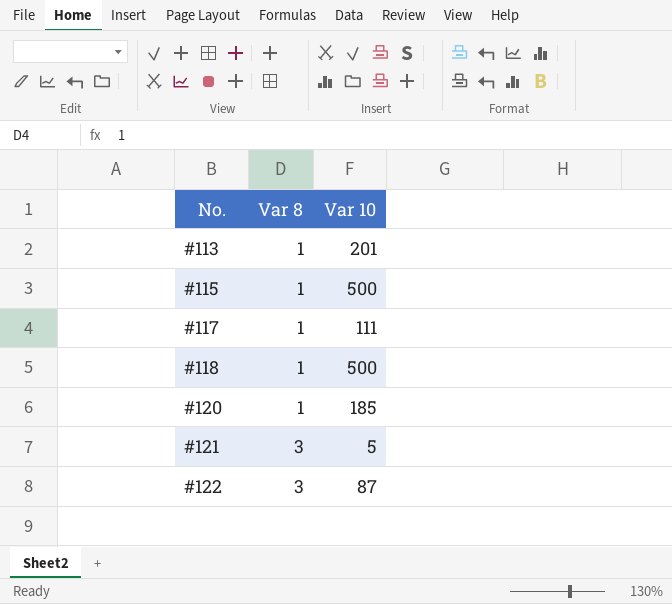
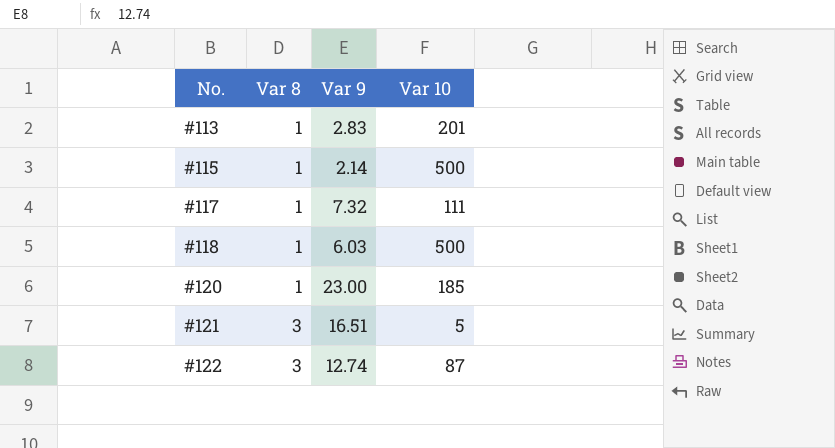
column Var 9 | position: none -> 3

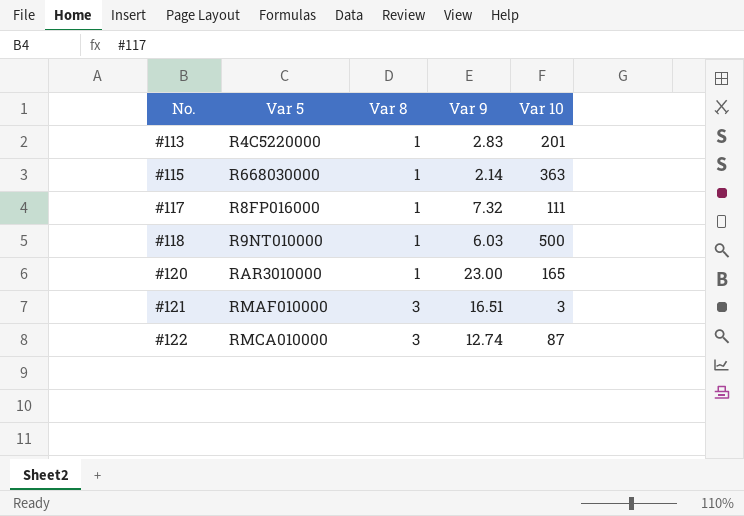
column Var 5 | position: none -> 2
#115 | Var 10: 500 -> 363
#120 | Var 10: 185 -> 165
#121 | Var 10: 5 -> 3

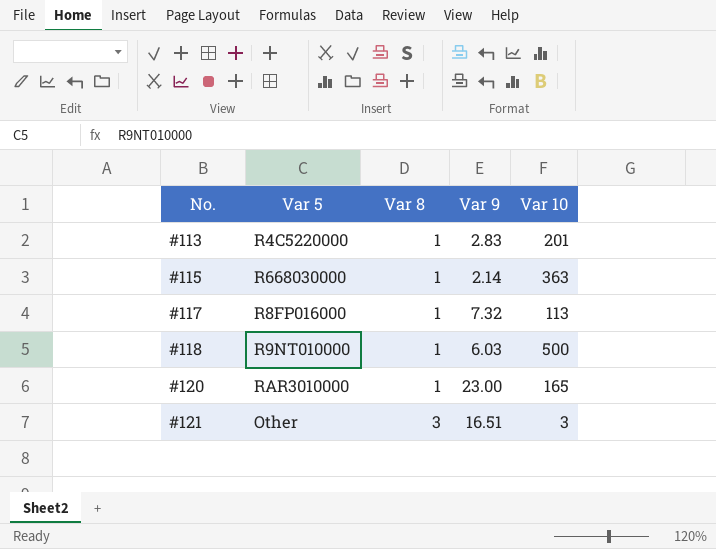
row #122: RMCA010000 | 3 | 12.74 | 87 -> none
#117 | Var 10: 111 -> 113
#121 | Var 5: RMAF010000 -> Other

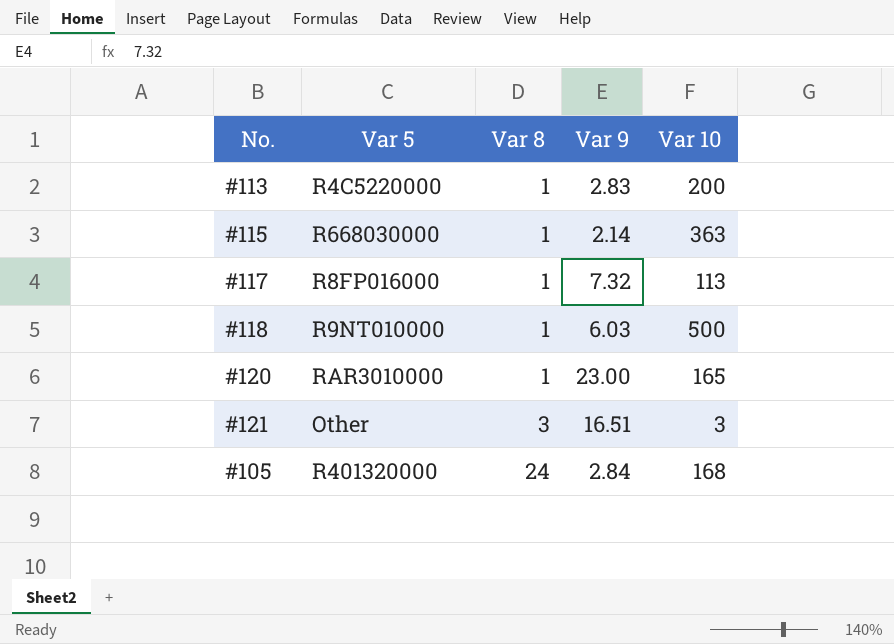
#113 | Var 10: 201 -> 200
row #105: none -> R401320000 | 24 | 2.84 | 168

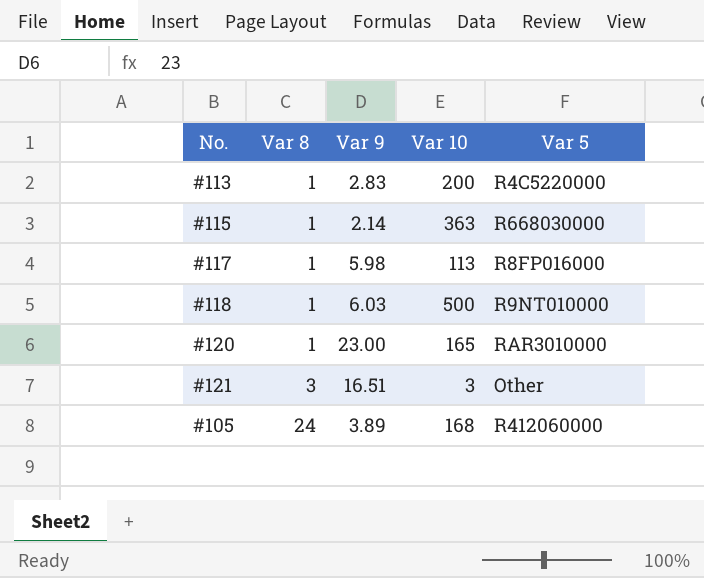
column Var 5 | position: 2 -> 5
#117 | Var 9: 7.32 -> 5.98
#105 | Var 9: 2.84 -> 3.89
#105 | Var 5: R401320000 -> R412060000

